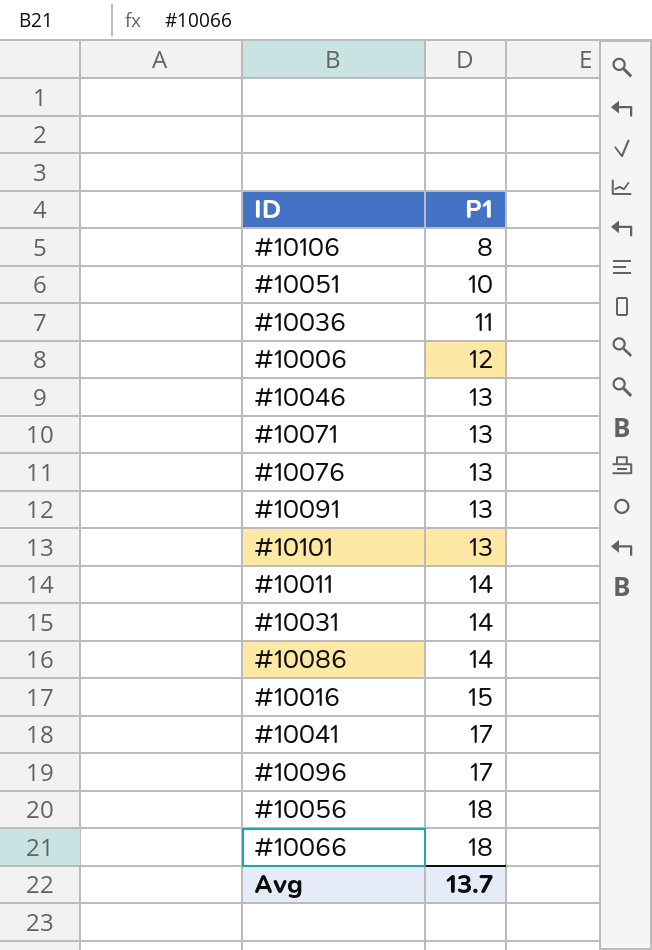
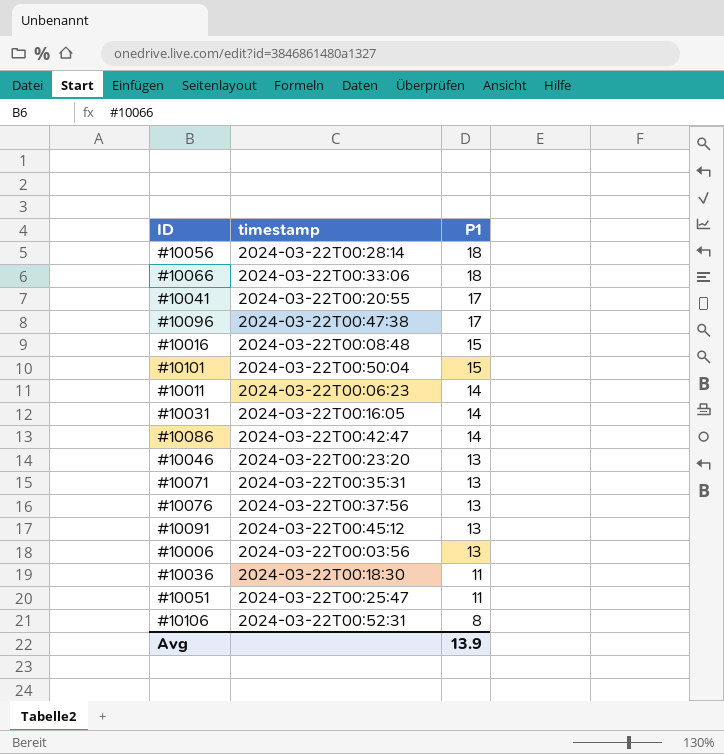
row order: P1 ascending -> P1 descending
column timestamp | position: none -> 2
#10101 | P1: 13 -> 15
#10006 | P1: 12 -> 13
#10051 | P1: 10 -> 11
Avg | P1: 13.7 -> 13.9

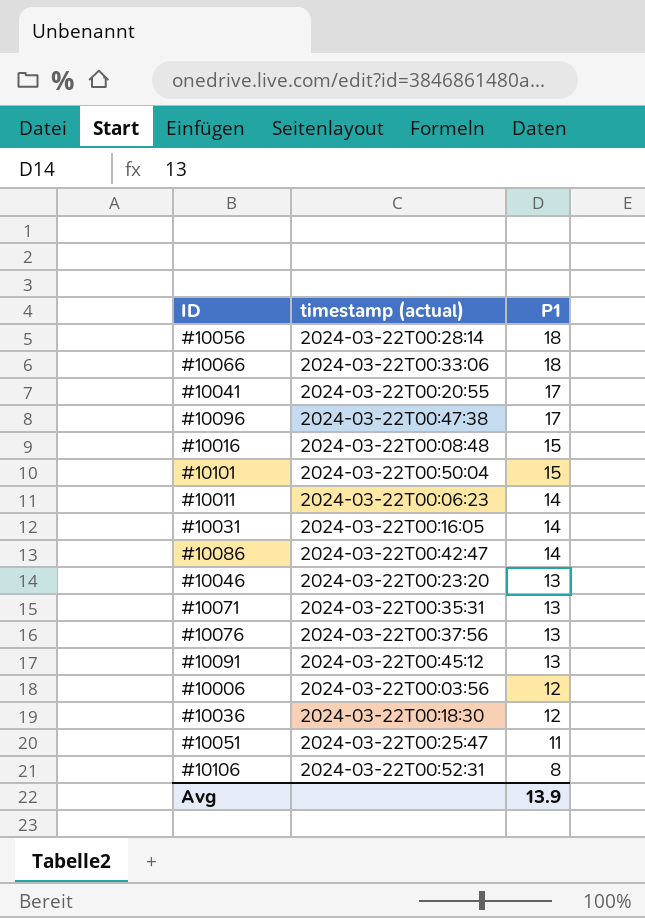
column name: timestamp -> timestamp (actual)
#10006 | P1: 13 -> 12
#10036 | P1: 11 -> 12

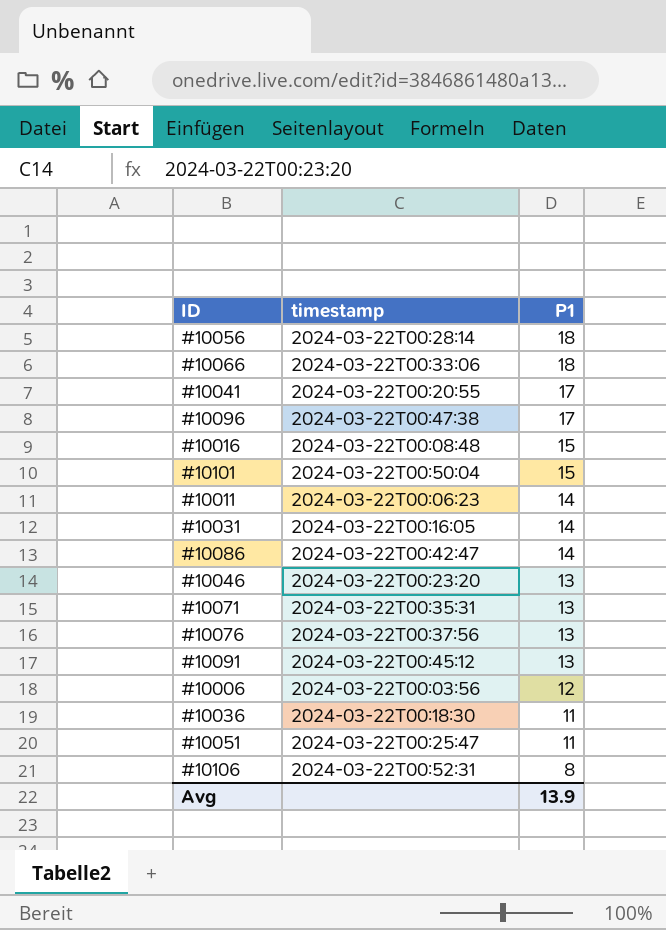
column name: timestamp (actual) -> timestamp
#10036 | P1: 12 -> 11

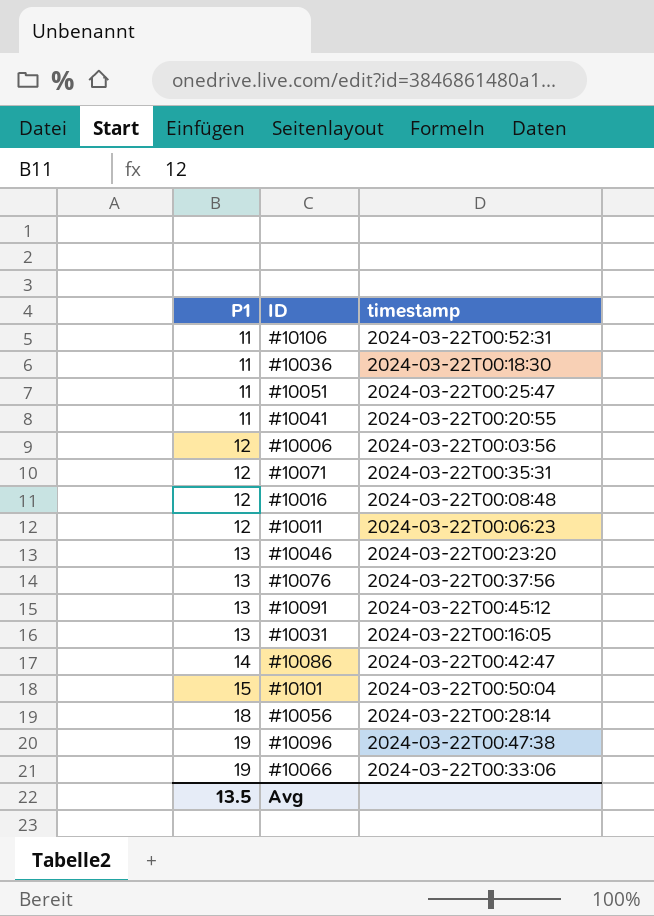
row order: P1 descending -> P1 ascending
column P1 | position: 3 -> 1
#10106 | P1: 8 -> 11
#10041 | P1: 17 -> 11
#10071 | P1: 13 -> 12
#10016 | P1: 15 -> 12
#10011 | P1: 14 -> 12
#10031 | P1: 14 -> 13
#10096 | P1: 17 -> 19
#10066 | P1: 18 -> 19
Avg | P1: 13.9 -> 13.5

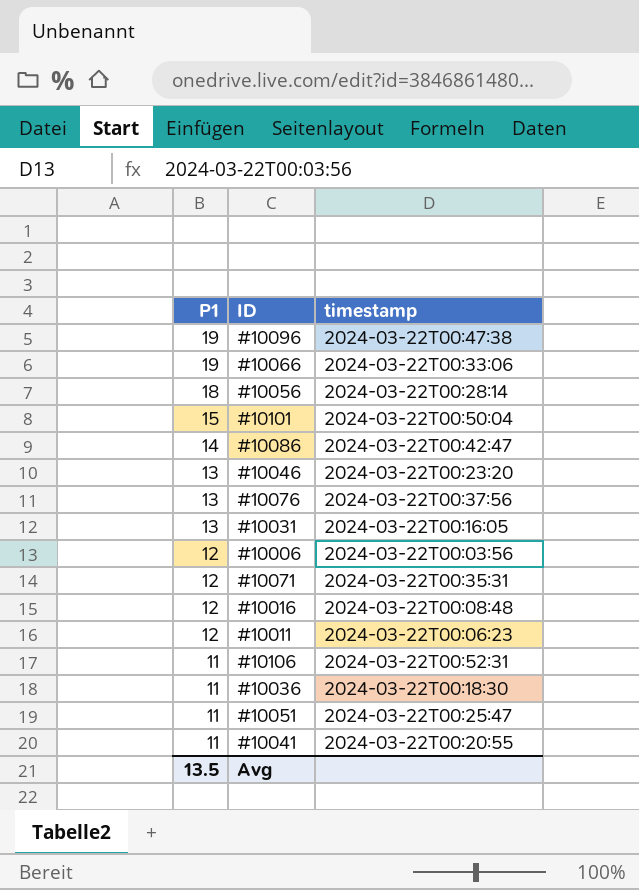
row order: P1 ascending -> P1 descending
row #10091: 13 | 2024-03-22T00:45:12 -> none

